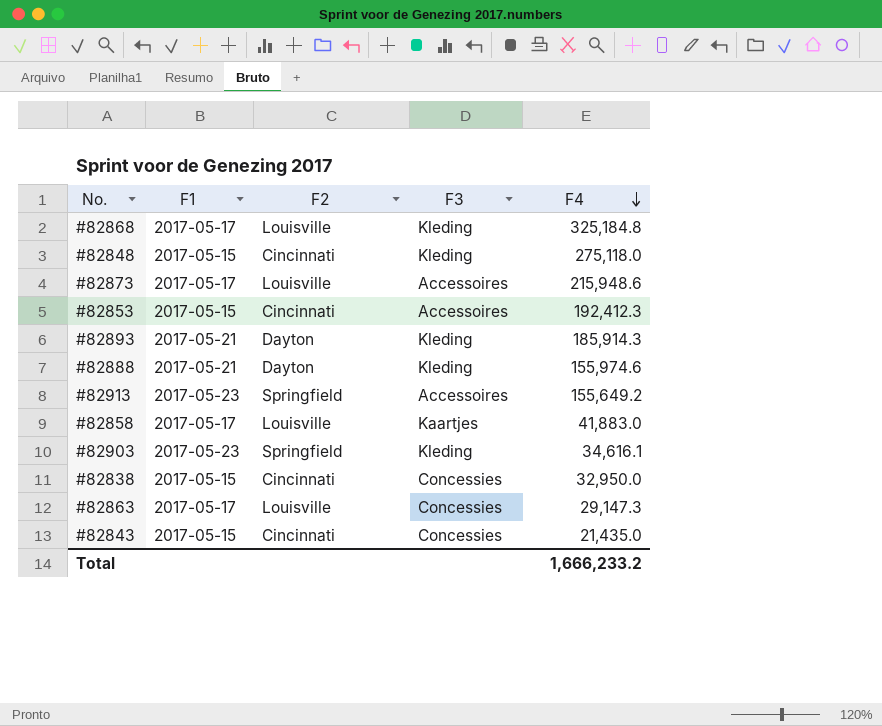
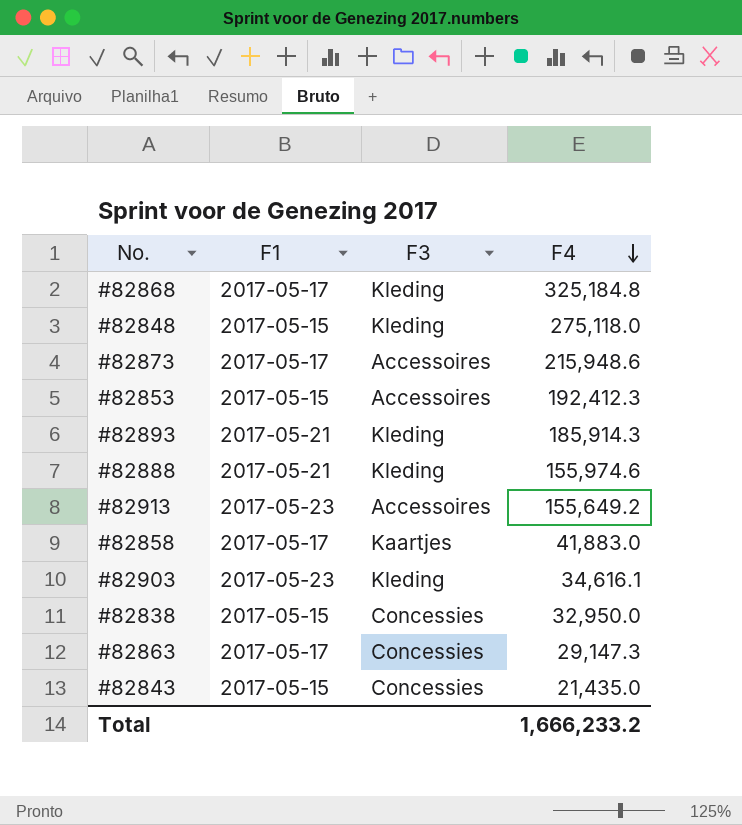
column F2 | position: 3 -> none

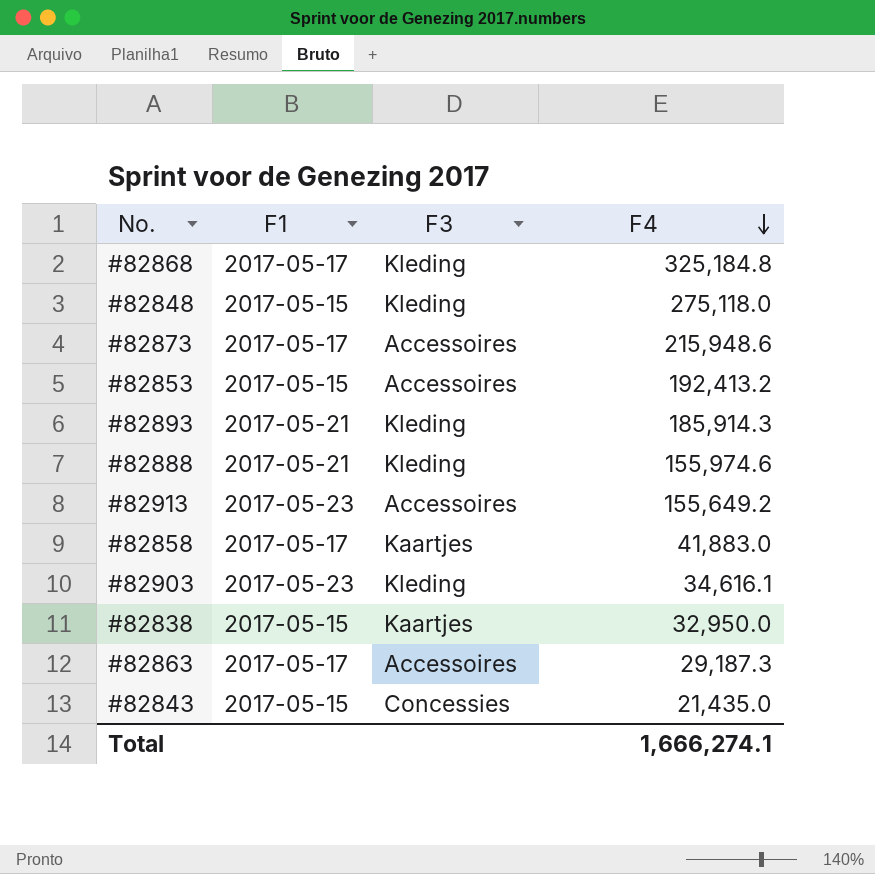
#82853 | F4: 192,412.3 -> 192,413.2
#82838 | F3: Concessies -> Kaartjes
#82863 | F3: Concessies -> Accessoires
#82863 | F4: 29,147.3 -> 29,187.3
Total | F4: 1,666,233.2 -> 1,666,274.1

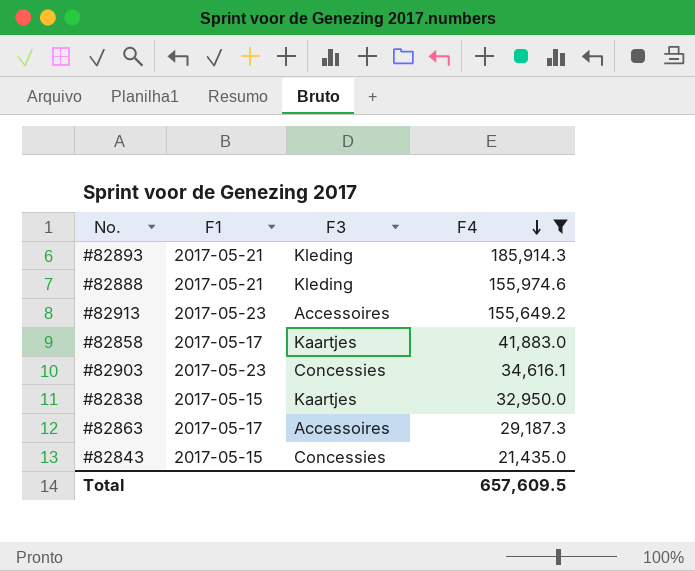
filter: none -> F4 <= 185,914.3
#82903 | F3: Kleding -> Concessies
Total | F4: 1,666,274.1 -> 657,609.5

